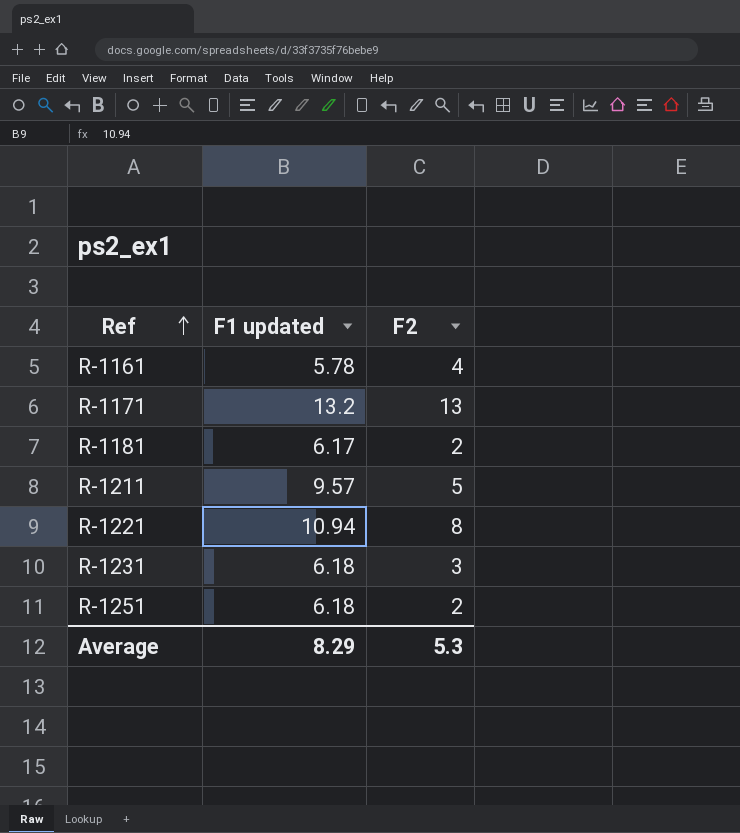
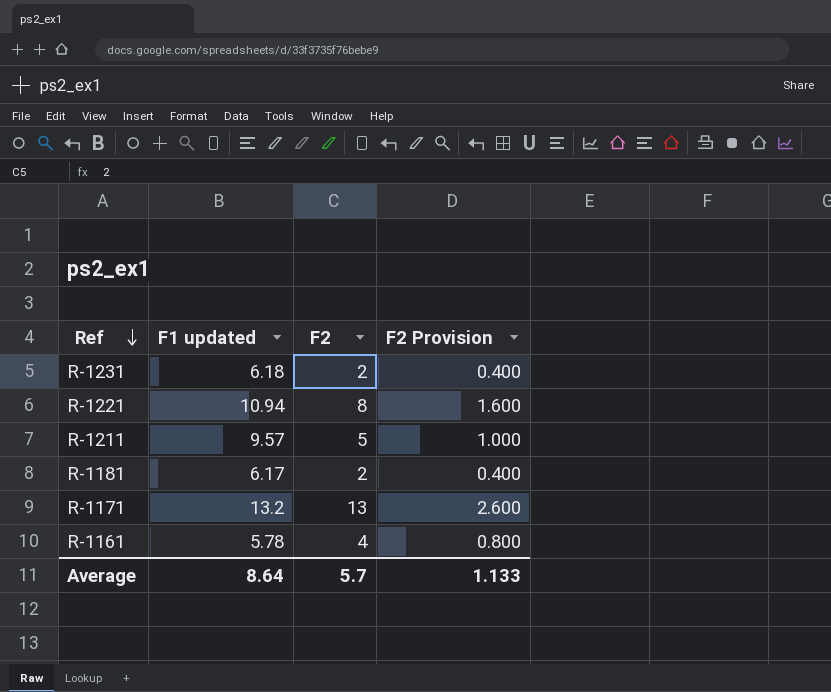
row order: Ref ascending -> Ref descending
column F2 Provision | formula: none -> [F2] * 0.2
row R-1251: 6.18 | 2 -> none
R-1231 | F2: 3 -> 2
Average | F1 updated: 8.29 -> 8.64
Average | F2: 5.3 -> 5.7

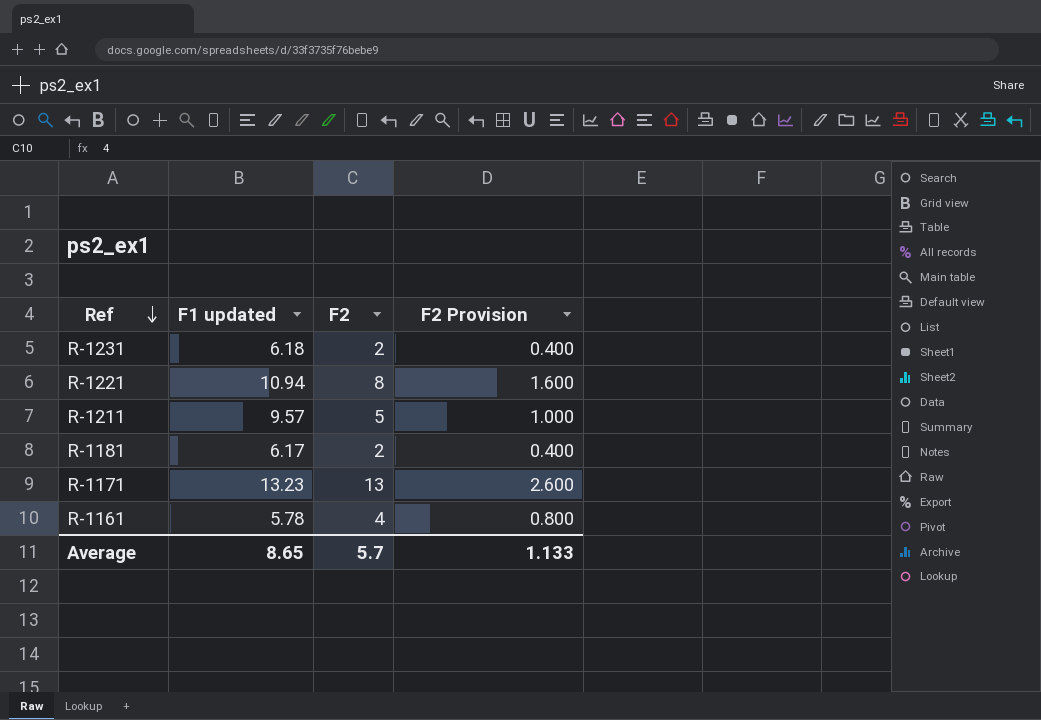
R-1171 | F1 updated: 13.2 -> 13.23
Average | F1 updated: 8.64 -> 8.65

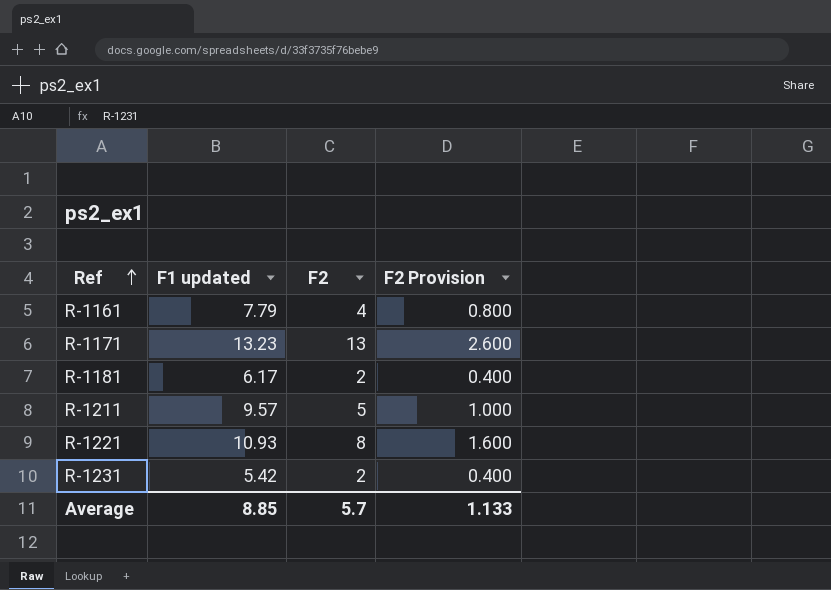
row order: Ref descending -> Ref ascending
R-1161 | F1 updated: 5.78 -> 7.79
R-1221 | F1 updated: 10.94 -> 10.93
R-1231 | F1 updated: 6.18 -> 5.42
Average | F1 updated: 8.65 -> 8.85

